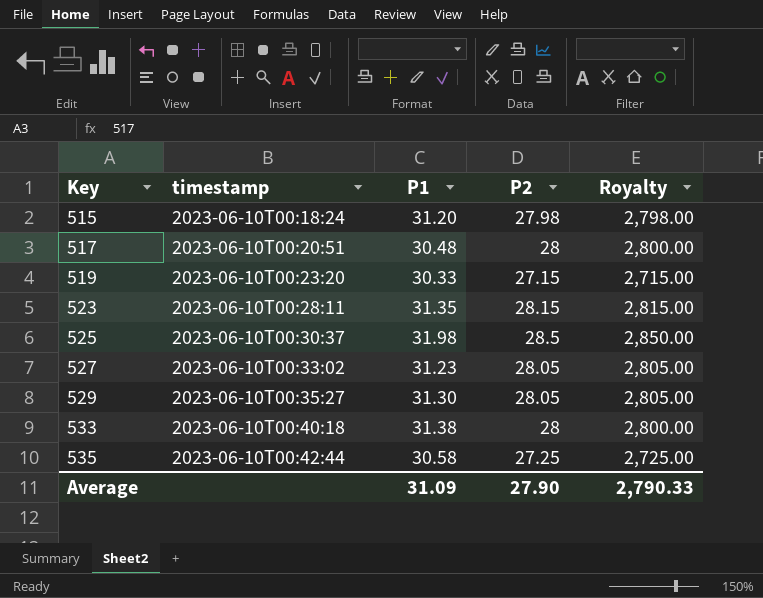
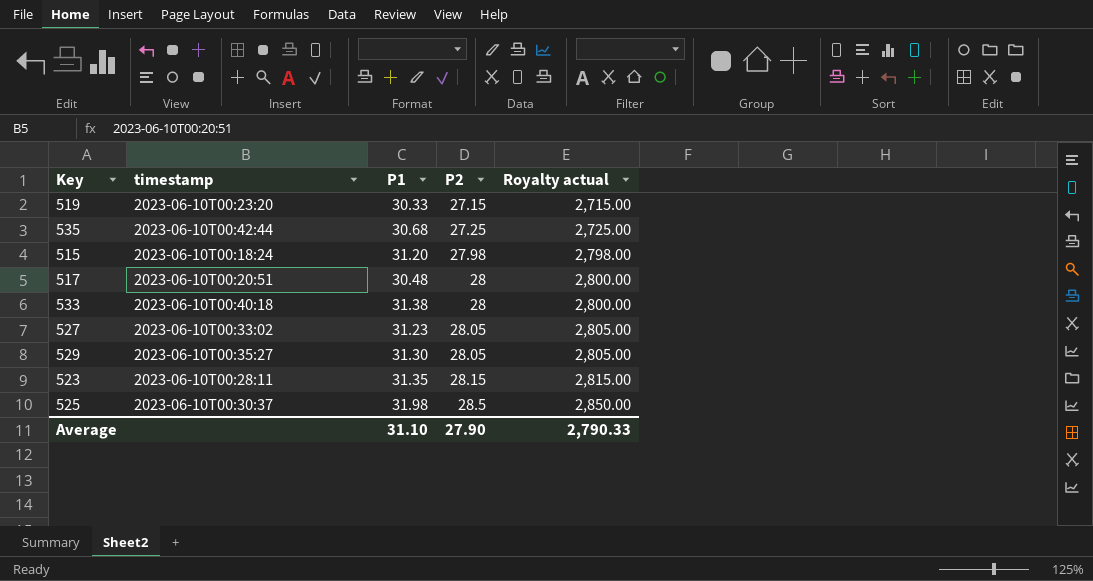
row order: Key ascending -> P2 ascending
column name: Royalty -> Royalty actual
535 | P1: 30.58 -> 30.68
Average | P1: 31.09 -> 31.10

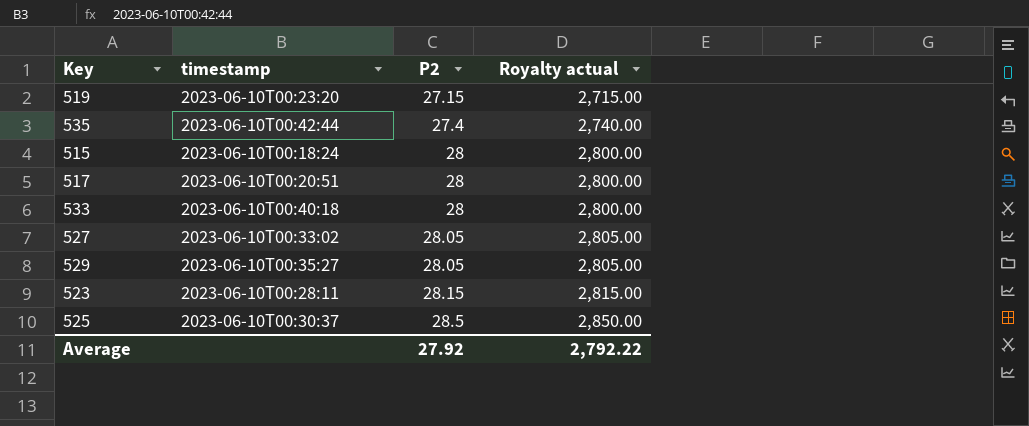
column P1 | position: 3 -> none
535 | P2: 27.25 -> 27.4
535 | Royalty actual: 2,725.00 -> 2,740.00
515 | P2: 27.98 -> 28
515 | Royalty actual: 2,798.00 -> 2,800.00
Average | P2: 27.90 -> 27.92
Average | Royalty actual: 2,790.33 -> 2,792.22

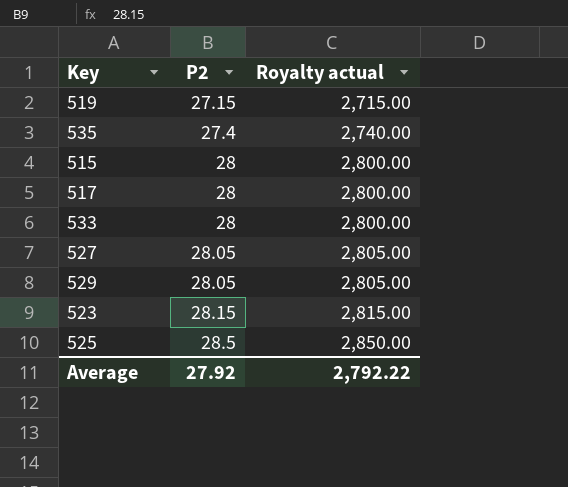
column timestamp | position: 2 -> none

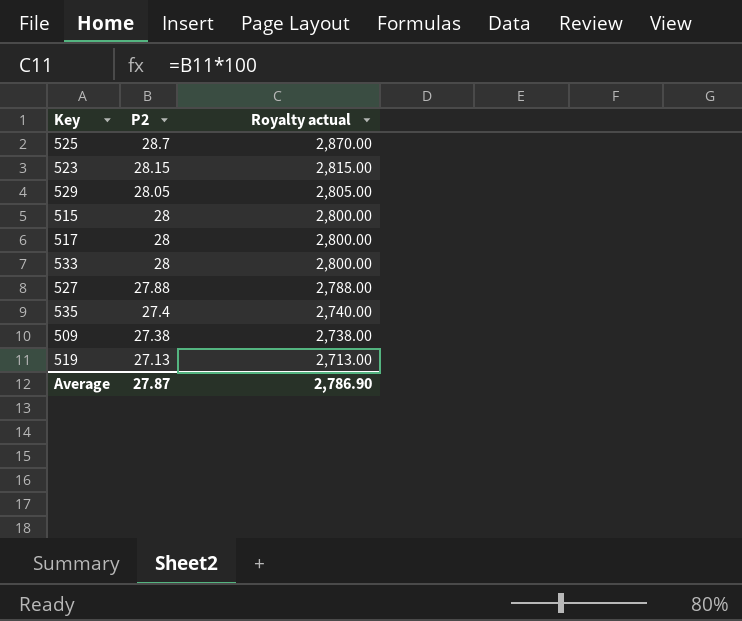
row order: P2 ascending -> P2 descending
525 | P2: 28.5 -> 28.7
525 | Royalty actual: 2,850.00 -> 2,870.00
527 | P2: 28.05 -> 27.88
527 | Royalty actual: 2,805.00 -> 2,788.00
row 509: none -> 27.38 | 2,738.00
519 | P2: 27.15 -> 27.13
519 | Royalty actual: 2,715.00 -> 2,713.00
Average | P2: 27.92 -> 27.87
Average | Royalty actual: 2,792.22 -> 2,786.90

